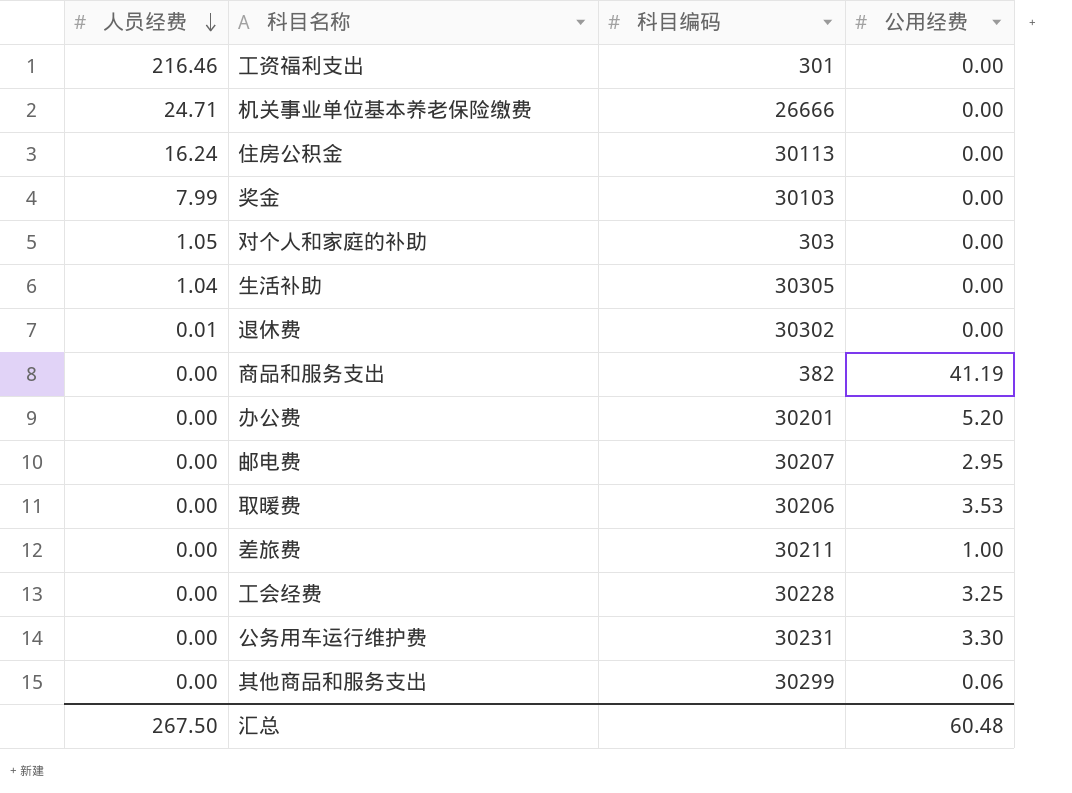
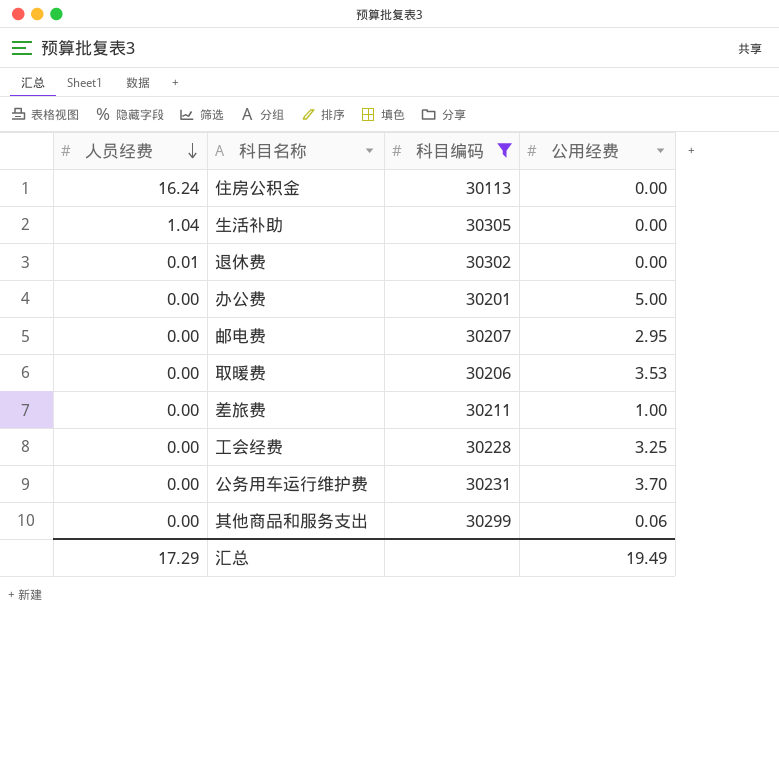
filter: none -> 科目编码 >= 30113
办公费 | 公用经费: 5.20 -> 5.00
公务用车运行维护费 | 公用经费: 3.30 -> 3.70
汇总 | 人员经费: 267.50 -> 17.29
汇总 | 公用经费: 60.48 -> 19.49

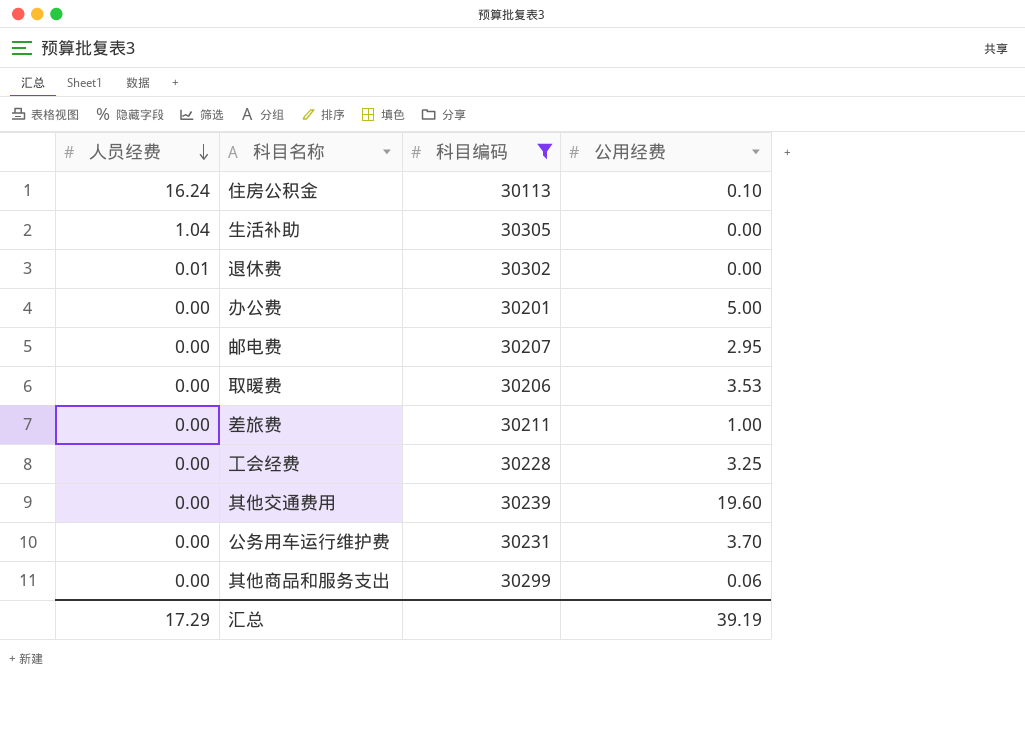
住房公积金 | 公用经费: 0.00 -> 0.10
row 其他交通费用: none -> 0.00 | 30239 | 19.60
汇总 | 公用经费: 19.49 -> 39.19

